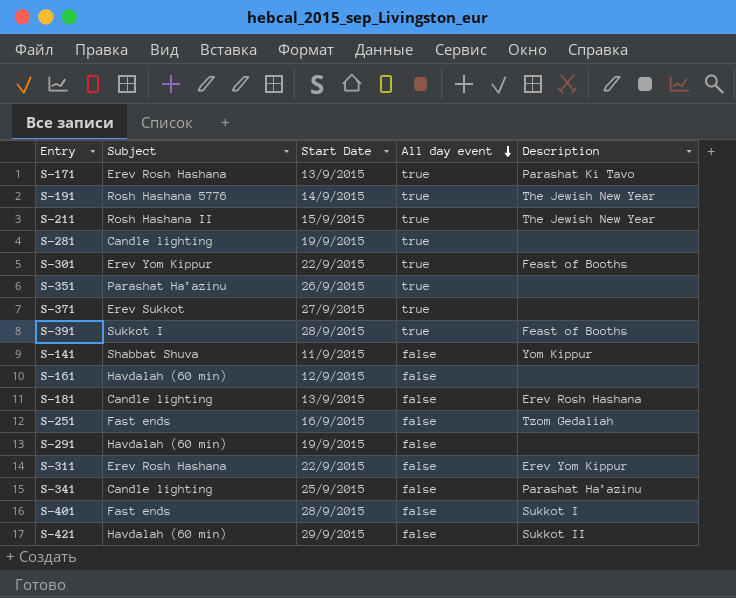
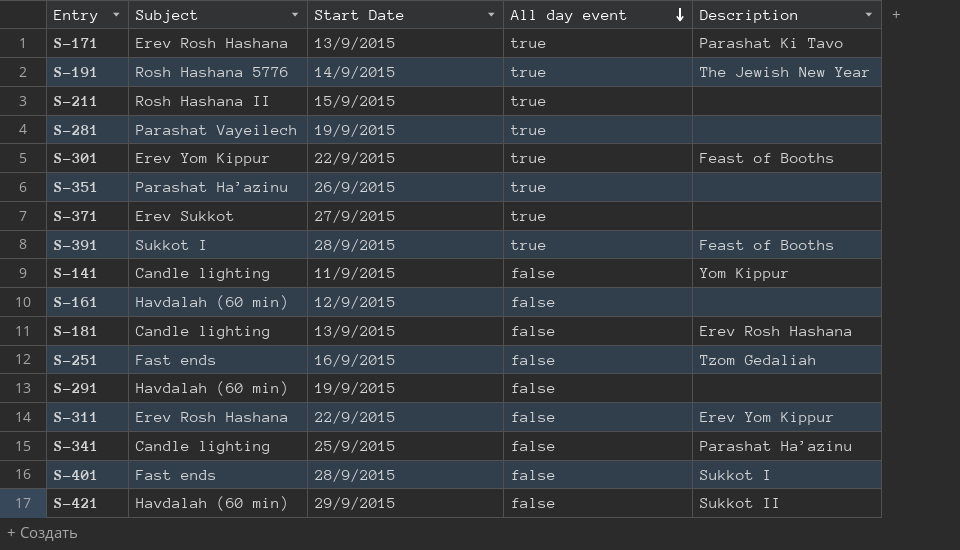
S-211 | Description: The Jewish New Year -> none
S-281 | Subject: Candle lighting -> Parashat Vayeilech
S-141 | Subject: Shabbat Shuva -> Candle lighting

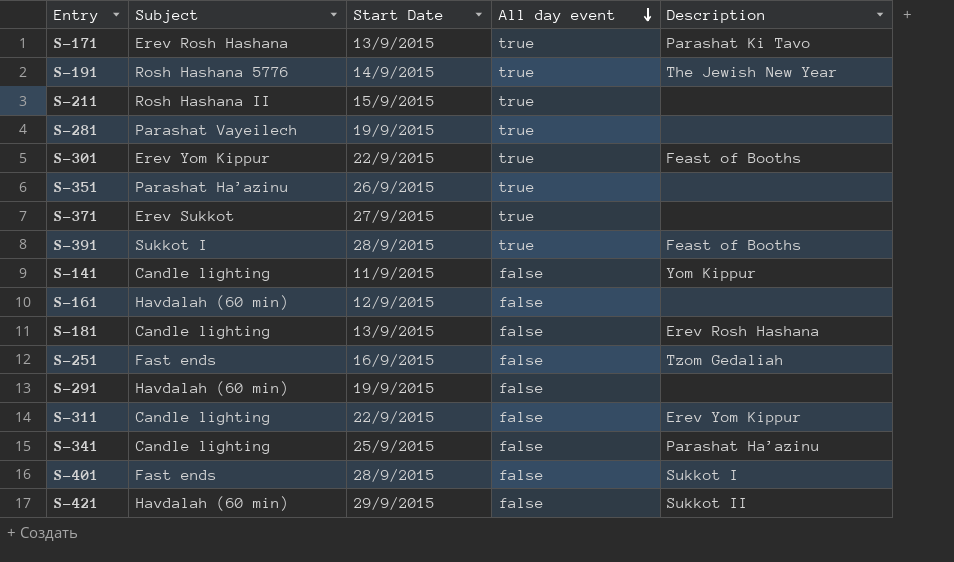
S-311 | Subject: Erev Rosh Hashana -> Candle lighting

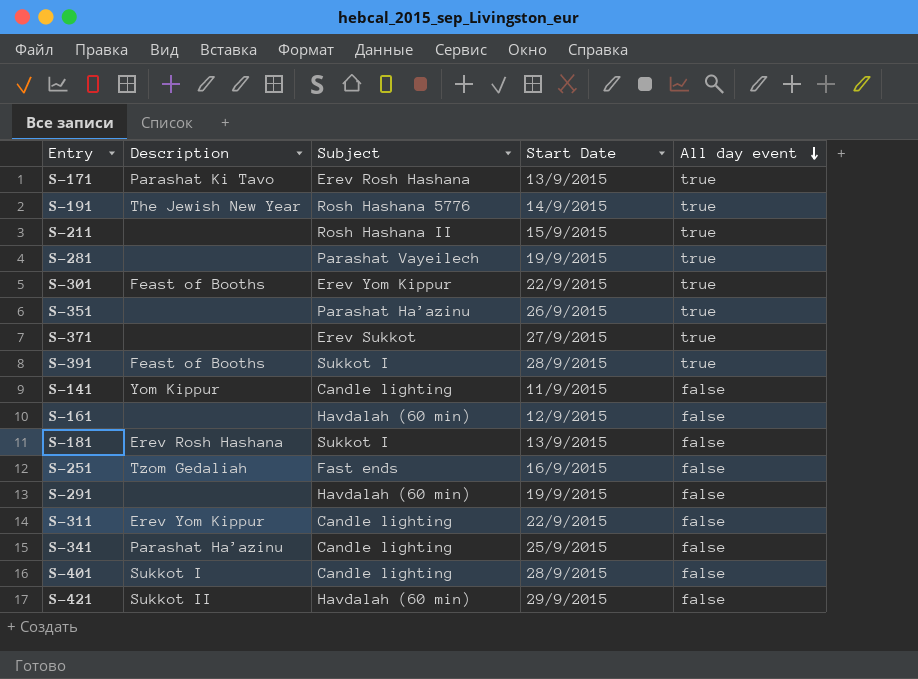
column Description | position: 5 -> 2
S-181 | Subject: Candle lighting -> Sukkot I
S-401 | Subject: Fast ends -> Candle lighting

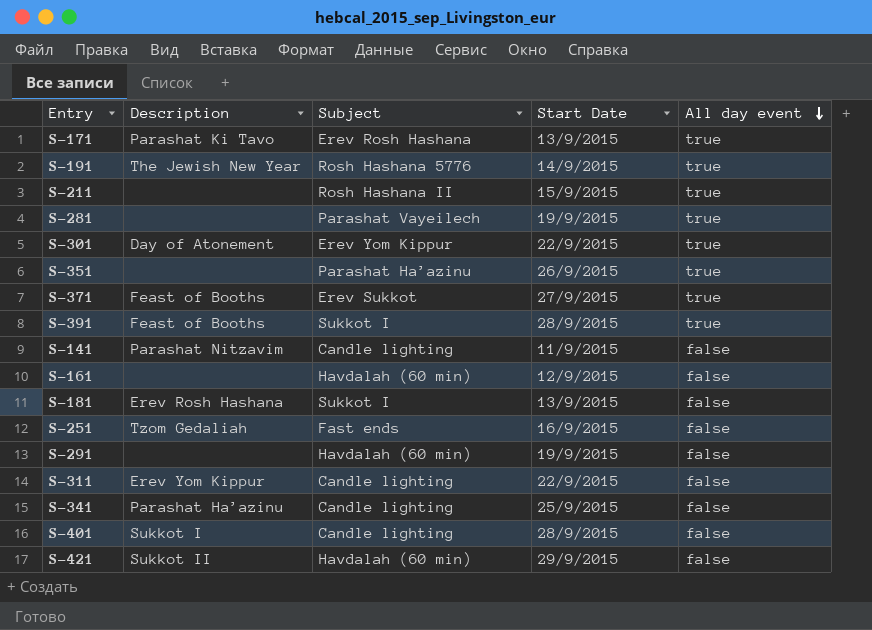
S-301 | Description: Feast of Booths -> Day of Atonement
S-371 | Description: none -> Feast of Booths
S-141 | Description: Yom Kippur -> Parashat Nitzavim

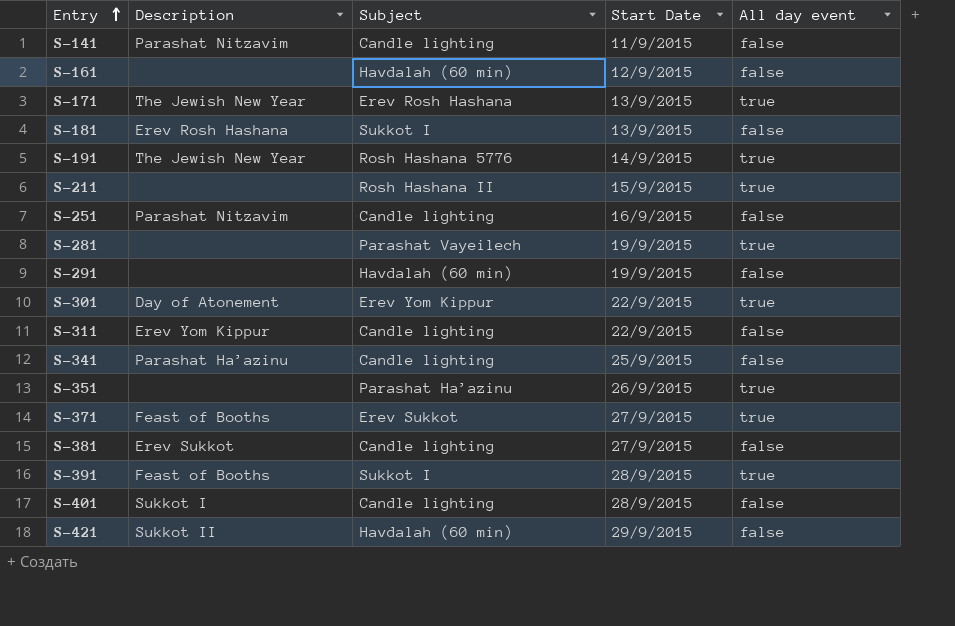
row order: All day event descending -> Entry ascending
S-171 | Description: Parashat Ki Tavo -> The Jewish New Year
S-251 | Description: Tzom Gedaliah -> Parashat Nitzavim
S-251 | Subject: Fast ends -> Candle lighting
row S-381: none -> Erev Sukkot | Candle lighting | 27/9/2015 | false

